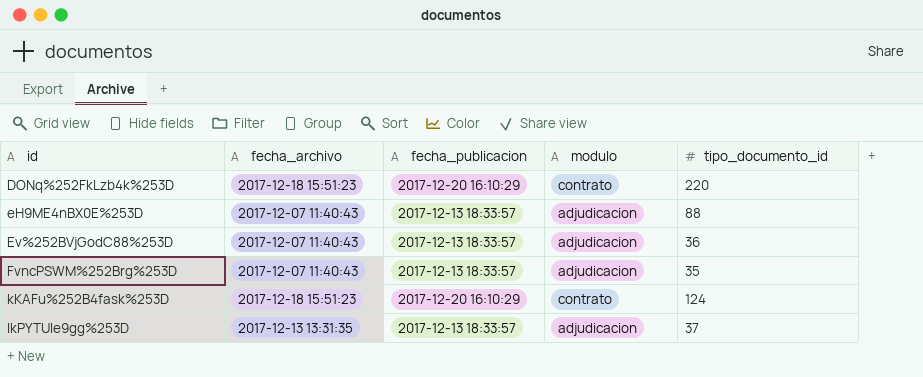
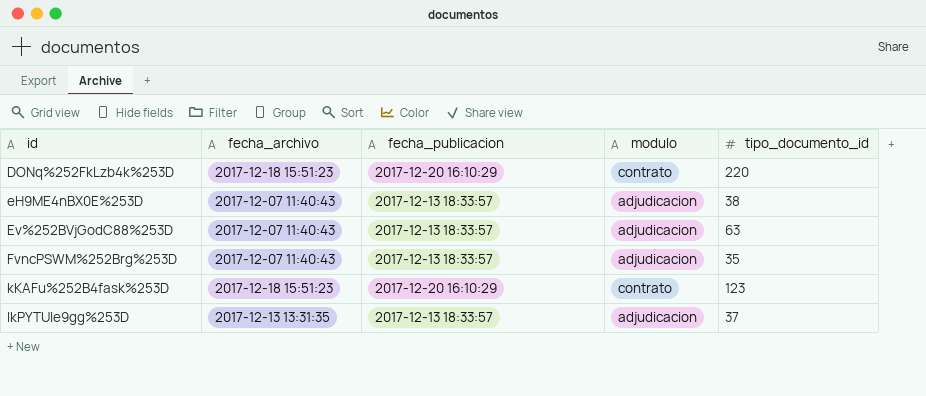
eH9ME4nBX0E%253D | tipo_documento_id: 88 -> 38
Ev%252BVjGodC88%253D | tipo_documento_id: 36 -> 63
kKAFu%252B4fask%253D | tipo_documento_id: 124 -> 123

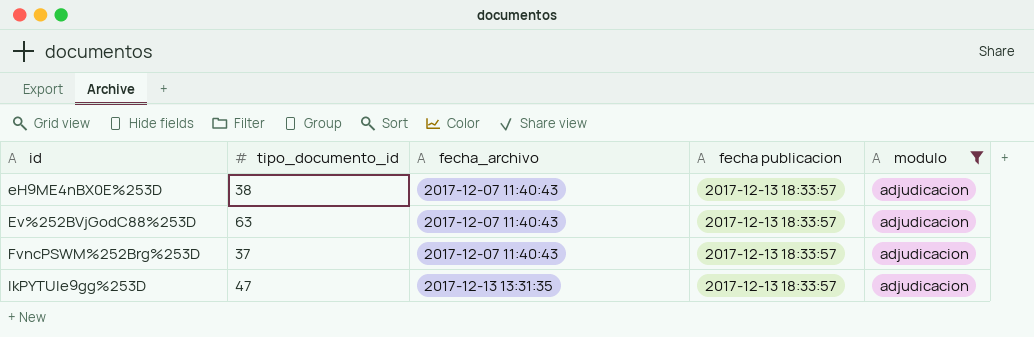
filter: none -> modulo = adjudicacion
column tipo_documento_id | position: 5 -> 2
column name: fecha_publicacion -> fecha publicacion
FvncPSWM%252Brg%253D | tipo_documento_id: 35 -> 37
lkPYTUIe9gg%253D | tipo_documento_id: 37 -> 47

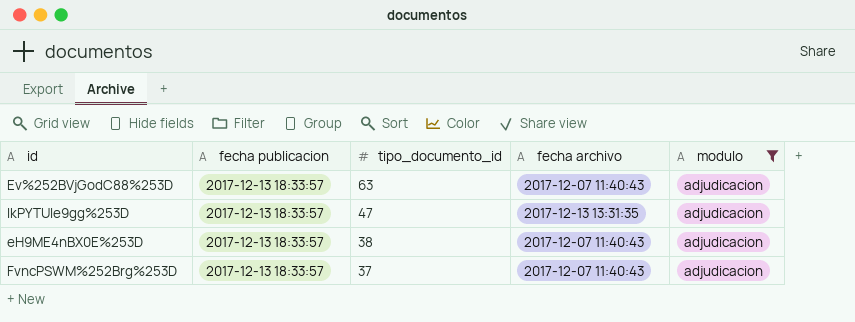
row order: id ascending -> tipo_documento_id descending
column fecha publicacion | position: 4 -> 2
column name: fecha_archivo -> fecha archivo

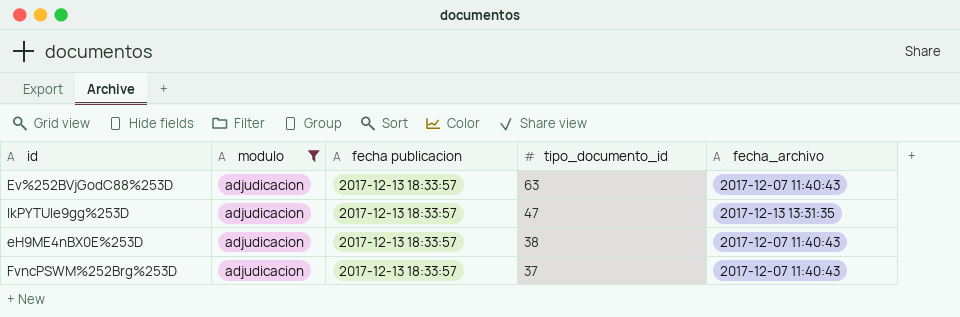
column modulo | position: 5 -> 2
column name: fecha archivo -> fecha_archivo

